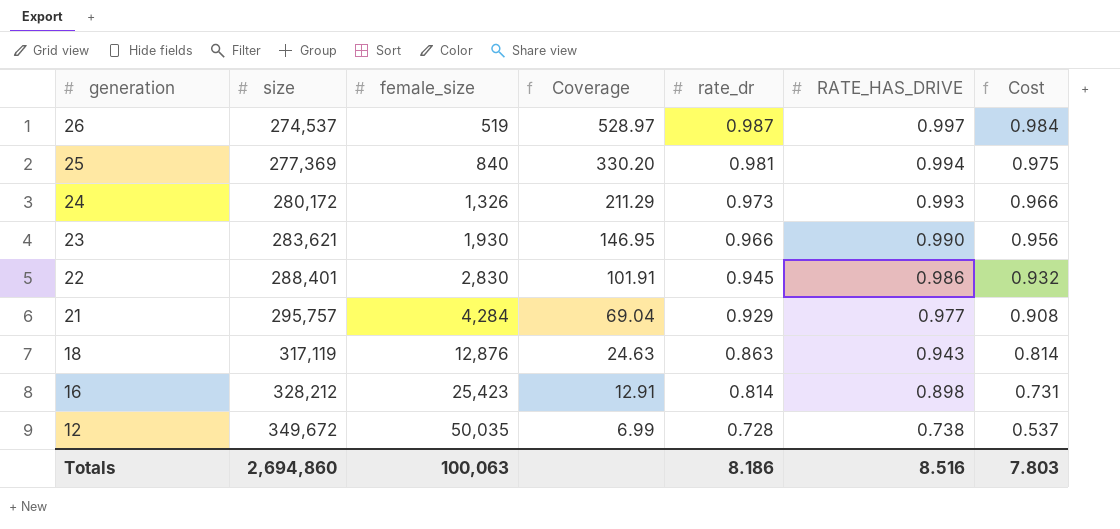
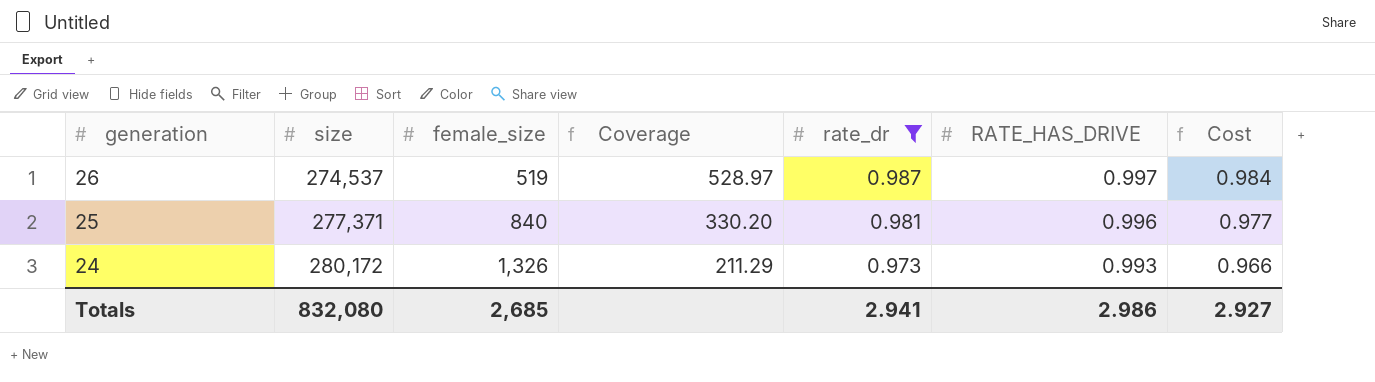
filter: none -> rate_dr >= 0.973
25 | size: 277,369 -> 277,371
25 | RATE_HAS_DRIVE: 0.994 -> 0.996
25 | Cost: 0.975 -> 0.977
Totals | size: 2,694,860 -> 832,080
Totals | female_size: 100,063 -> 2,685
Totals | rate_dr: 8.186 -> 2.941
Totals | RATE_HAS_DRIVE: 8.516 -> 2.986
Totals | Cost: 7.803 -> 2.927

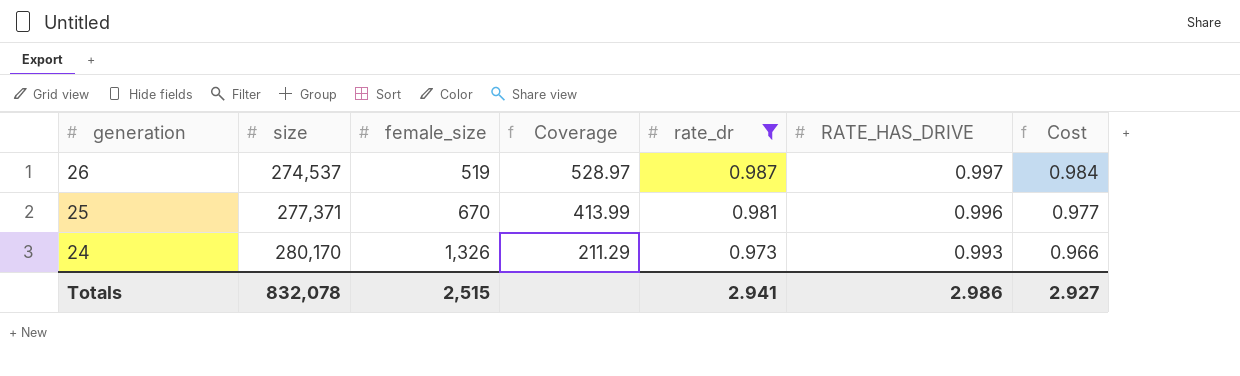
25 | female_size: 840 -> 670
25 | Coverage: 330.20 -> 413.99
24 | size: 280,172 -> 280,170
Totals | size: 832,080 -> 832,078
Totals | female_size: 2,685 -> 2,515

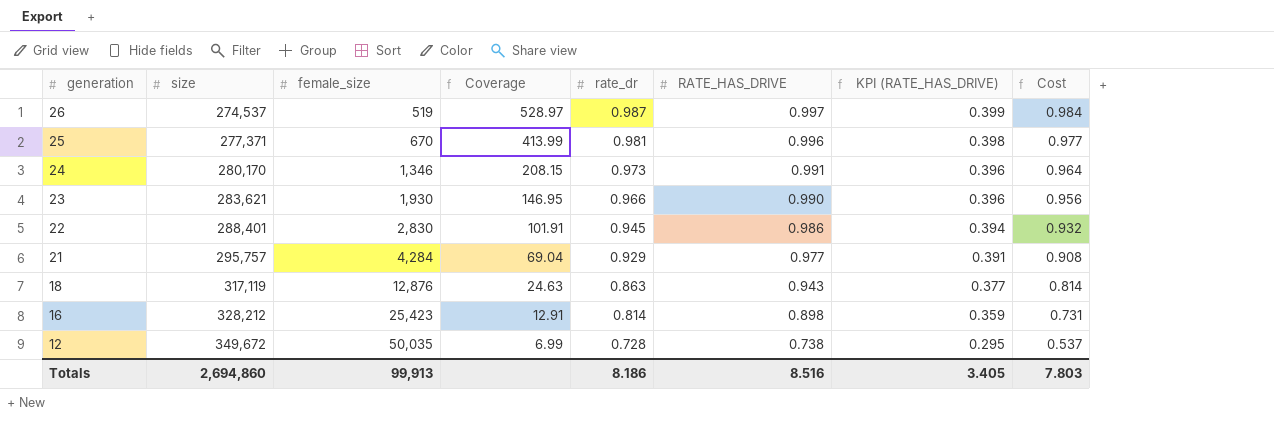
filter: rate_dr >= 0.973 -> none
column KPI (RATE_HAS_DRIVE) | formula: none -> [RATE_HAS_DRIVE] * 0.4
24 | female_size: 1,326 -> 1,346
24 | Coverage: 211.29 -> 208.15
24 | RATE_HAS_DRIVE: 0.993 -> 0.991
24 | Cost: 0.966 -> 0.964
Totals | size: 832,078 -> 2,694,860
Totals | female_size: 2,515 -> 99,913
Totals | rate_dr: 2.941 -> 8.186
Totals | RATE_HAS_DRIVE: 2.986 -> 8.516
Totals | Cost: 2.927 -> 7.803

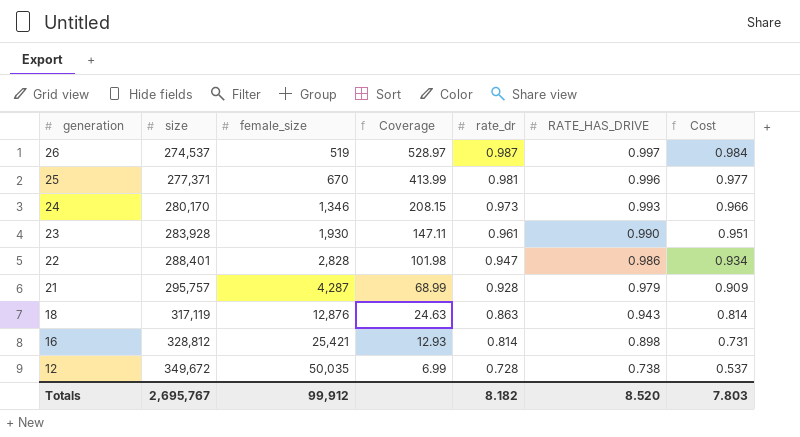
column KPI (RATE_HAS_DRIVE) | formula: [RATE_HAS_DRIVE] * 0.4 -> none
24 | RATE_HAS_DRIVE: 0.991 -> 0.993
24 | Cost: 0.964 -> 0.966
23 | size: 283,621 -> 283,928
23 | Coverage: 146.95 -> 147.11
23 | rate_dr: 0.966 -> 0.961
23 | Cost: 0.956 -> 0.951
22 | female_size: 2,830 -> 2,828
22 | Coverage: 101.91 -> 101.98
22 | rate_dr: 0.945 -> 0.947
22 | Cost: 0.932 -> 0.934
21 | female_size: 4,284 -> 4,287
21 | Coverage: 69.04 -> 68.99
21 | rate_dr: 0.929 -> 0.928
21 | RATE_HAS_DRIVE: 0.977 -> 0.979
21 | Cost: 0.908 -> 0.909
16 | size: 328,212 -> 328,812
16 | female_size: 25,423 -> 25,421
16 | Coverage: 12.91 -> 12.93
Totals | size: 2,694,860 -> 2,695,767
Totals | female_size: 99,913 -> 99,912
Totals | rate_dr: 8.186 -> 8.182
Totals | RATE_HAS_DRIVE: 8.516 -> 8.520

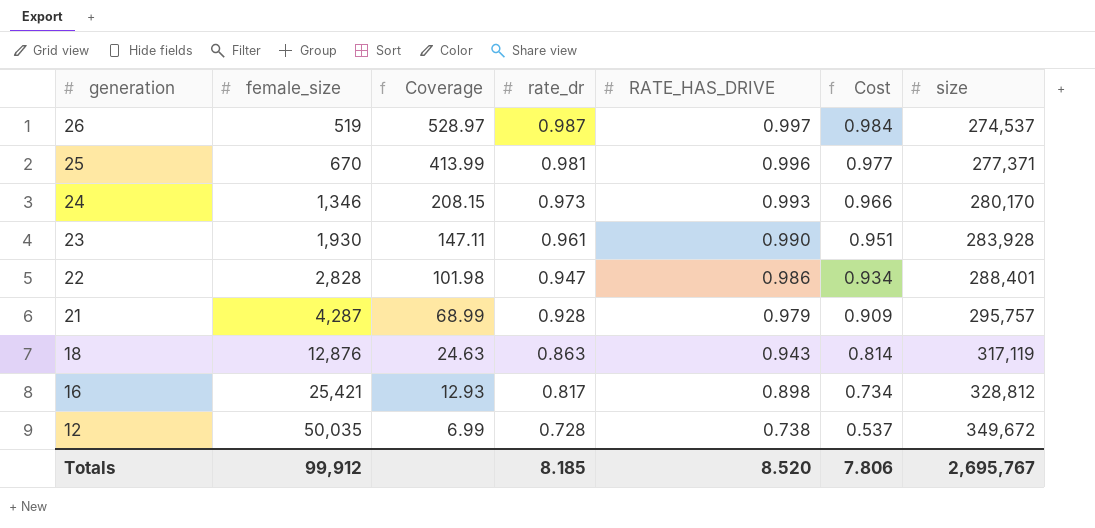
column size | position: 2 -> 7
16 | rate_dr: 0.814 -> 0.817
16 | Cost: 0.731 -> 0.734
Totals | rate_dr: 8.182 -> 8.185
Totals | Cost: 7.803 -> 7.806

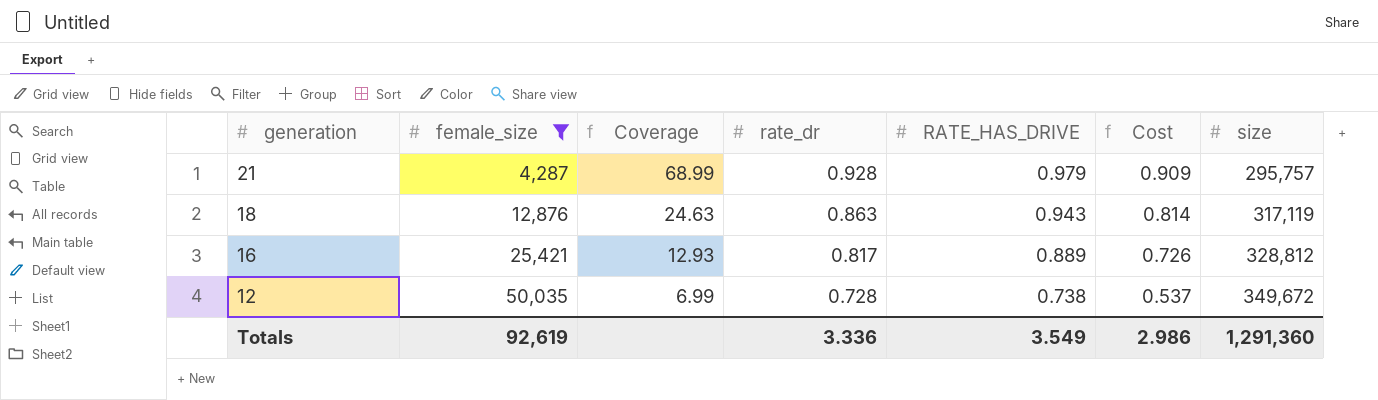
filter: none -> female_size >= 4,287
16 | RATE_HAS_DRIVE: 0.898 -> 0.889
16 | Cost: 0.734 -> 0.726
Totals | female_size: 99,912 -> 92,619
Totals | rate_dr: 8.185 -> 3.336
Totals | RATE_HAS_DRIVE: 8.520 -> 3.549
Totals | Cost: 7.806 -> 2.986
Totals | size: 2,695,767 -> 1,291,360

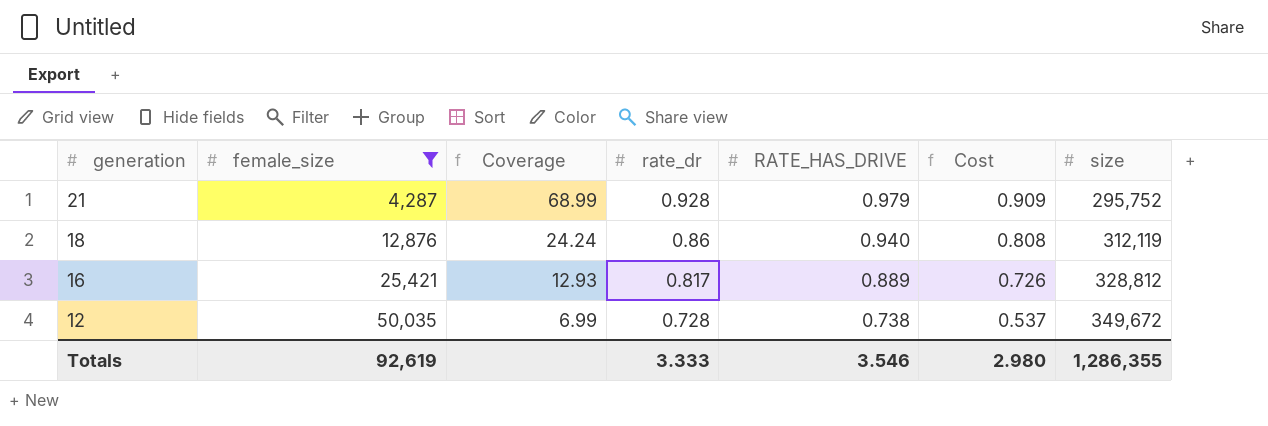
21 | size: 295,757 -> 295,752
18 | Coverage: 24.63 -> 24.24
18 | rate_dr: 0.863 -> 0.86
18 | RATE_HAS_DRIVE: 0.943 -> 0.940
18 | Cost: 0.814 -> 0.808
18 | size: 317,119 -> 312,119
Totals | rate_dr: 3.336 -> 3.333
Totals | RATE_HAS_DRIVE: 3.549 -> 3.546
Totals | Cost: 2.986 -> 2.980
Totals | size: 1,291,360 -> 1,286,355

